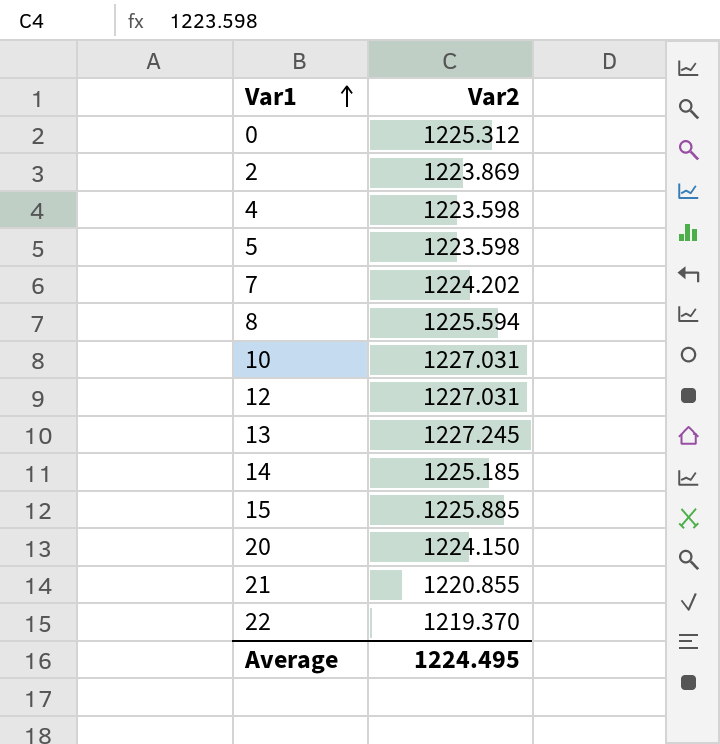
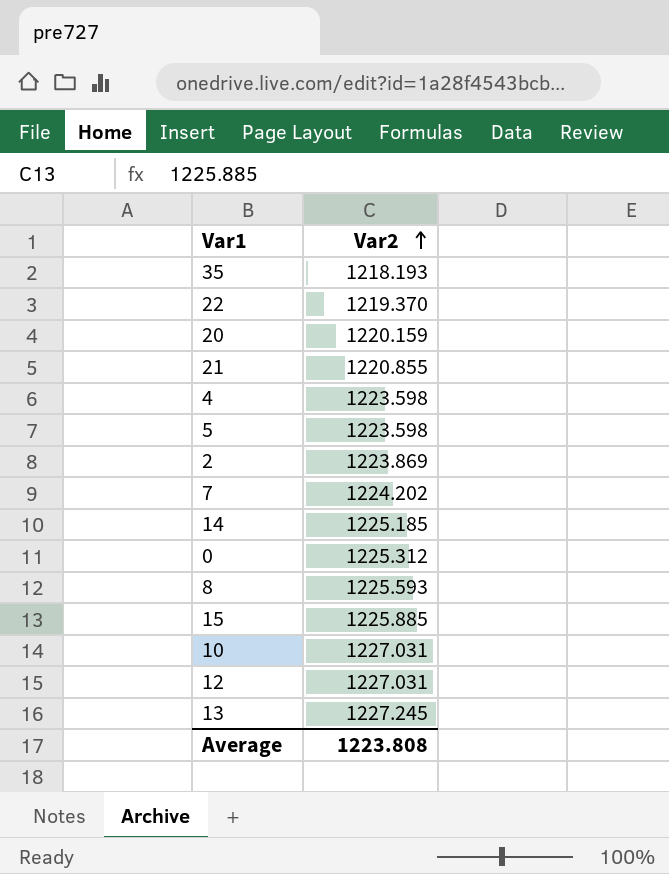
row order: Var1 ascending -> Var2 ascending
row 35: none -> 1218.193
20 | Var2: 1224.150 -> 1220.159
8 | Var2: 1225.594 -> 1225.593
Average | Var2: 1224.495 -> 1223.808

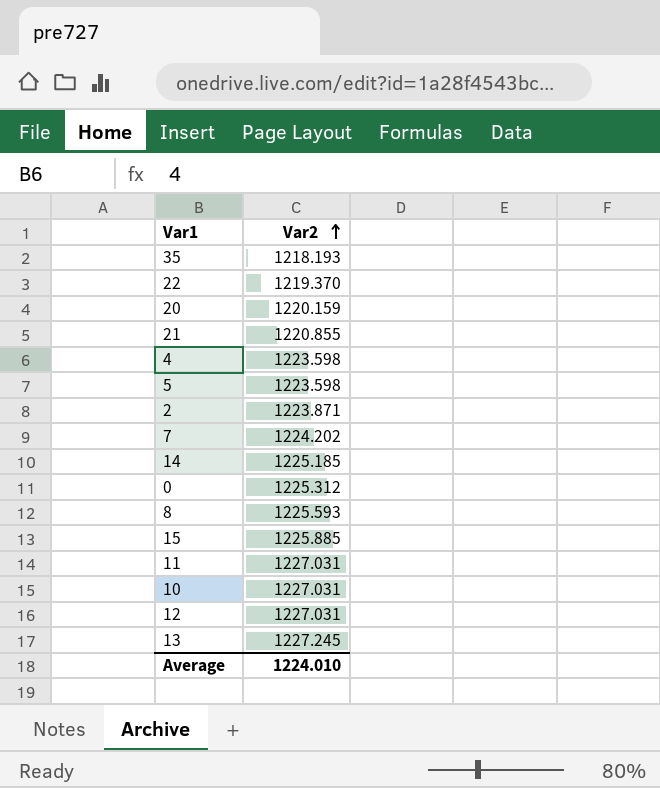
2 | Var2: 1223.869 -> 1223.871
row 11: none -> 1227.031
Average | Var2: 1223.808 -> 1224.010

